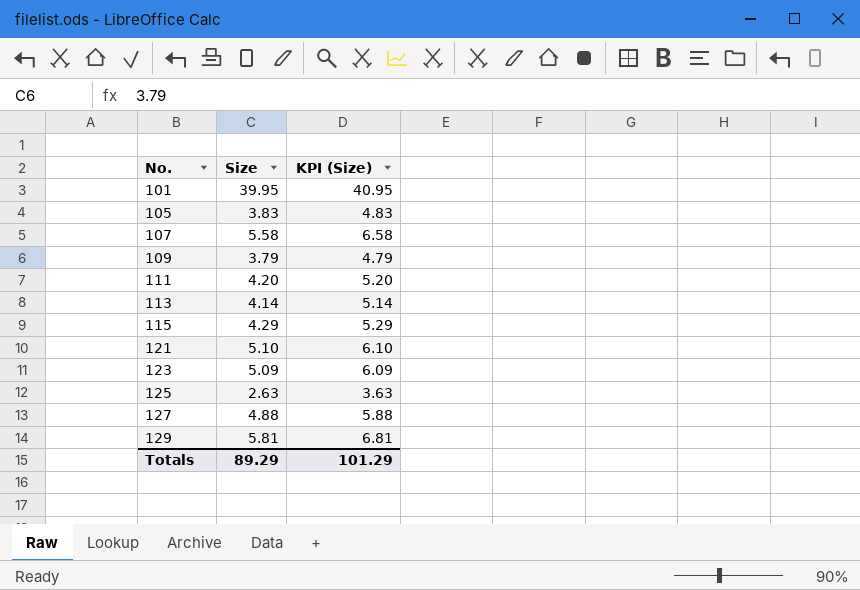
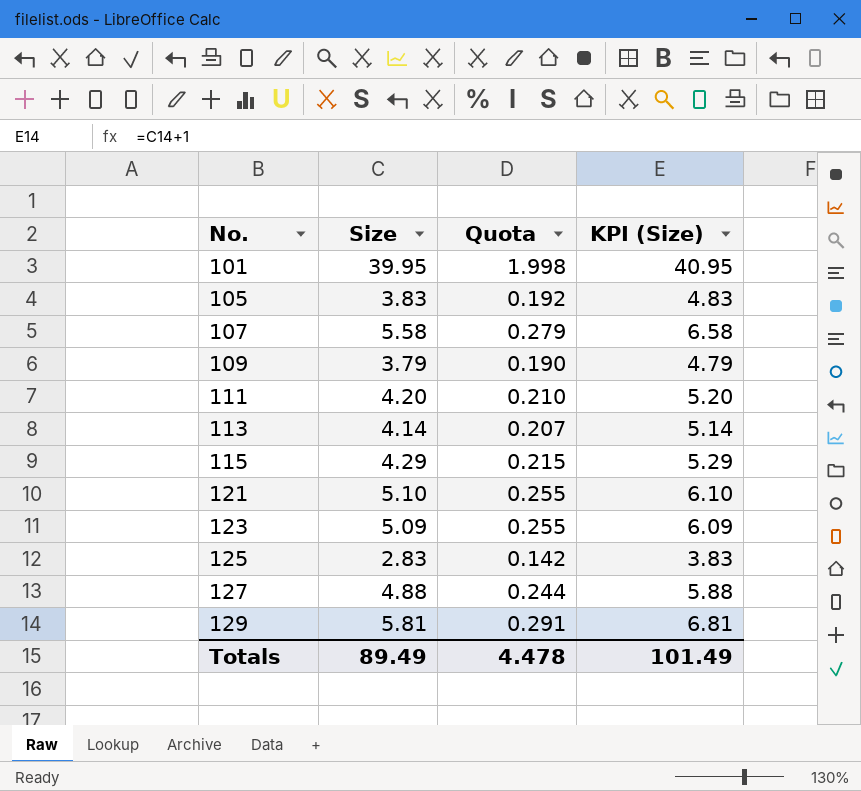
column Quota | formula: none -> [Size] * 0.05
125 | Size: 2.63 -> 2.83
125 | KPI (Size): 3.63 -> 3.83
Totals | Size: 89.29 -> 89.49
Totals | KPI (Size): 101.29 -> 101.49

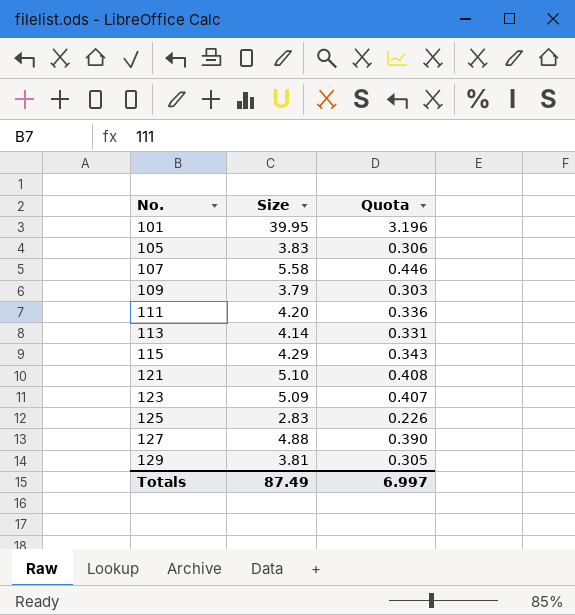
column KPI (Size) | formula: [Size] + 1 -> none
column Quota | formula: [Size] * 0.05 -> [Size] * 0.08
129 | Size: 5.81 -> 3.81
Totals | Size: 89.49 -> 87.49
Totals | Quota: 4.478 -> 6.997

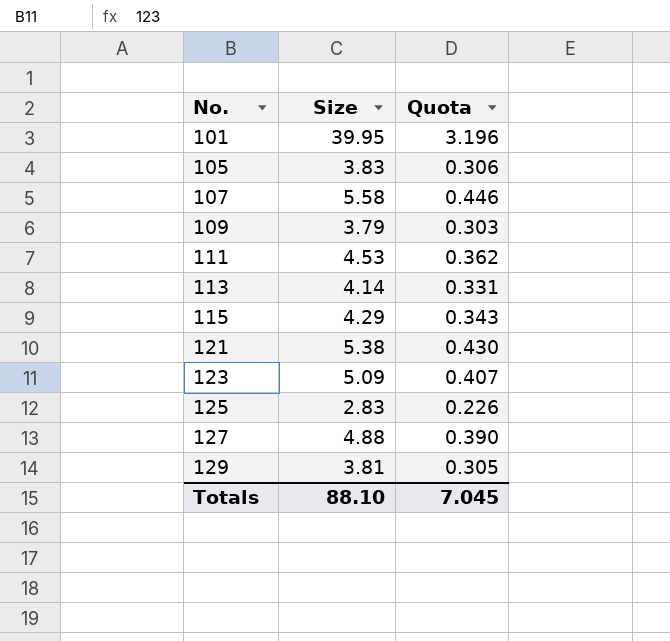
111 | Size: 4.20 -> 4.53
111 | Quota: 0.336 -> 0.362
121 | Size: 5.10 -> 5.38
121 | Quota: 0.408 -> 0.430
Totals | Size: 87.49 -> 88.10
Totals | Quota: 6.997 -> 7.045

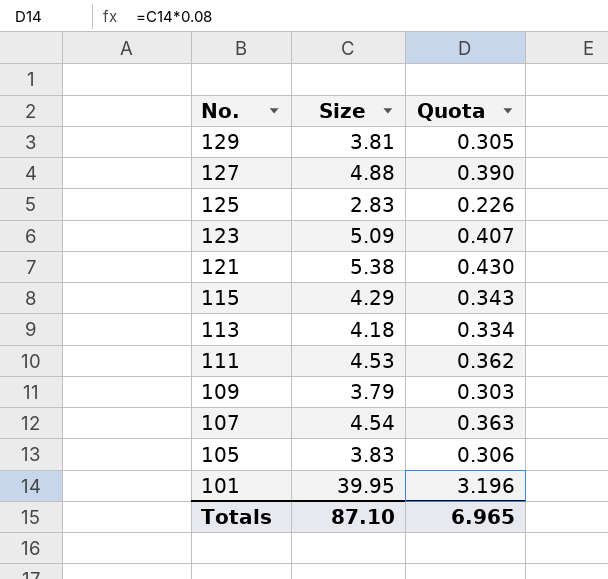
row order: No. ascending -> No. descending
113 | Size: 4.14 -> 4.18
113 | Quota: 0.331 -> 0.334
107 | Size: 5.58 -> 4.54
107 | Quota: 0.446 -> 0.363
Totals | Size: 88.10 -> 87.10
Totals | Quota: 7.045 -> 6.965

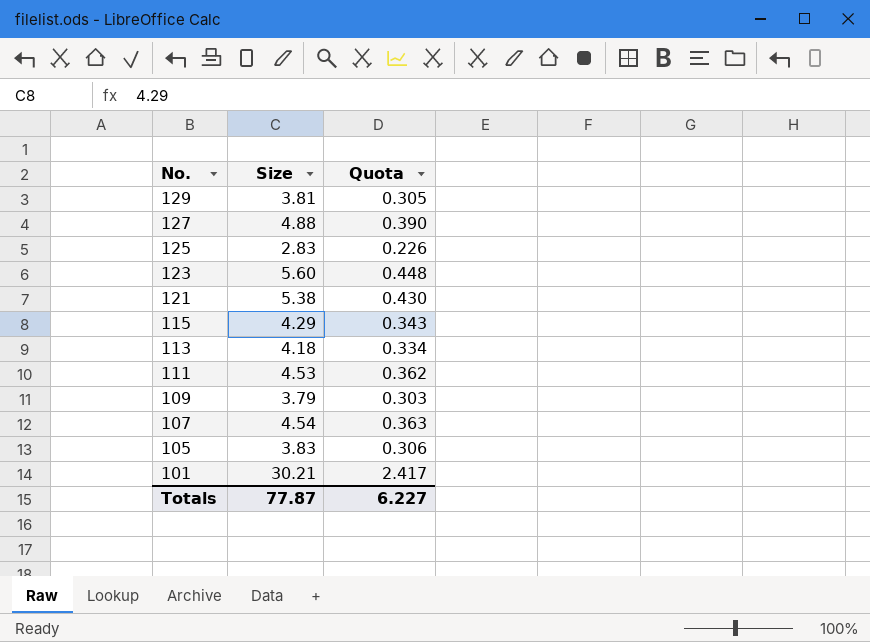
123 | Size: 5.09 -> 5.60
123 | Quota: 0.407 -> 0.448
101 | Size: 39.95 -> 30.21
101 | Quota: 3.196 -> 2.417
Totals | Size: 87.10 -> 77.87
Totals | Quota: 6.965 -> 6.227

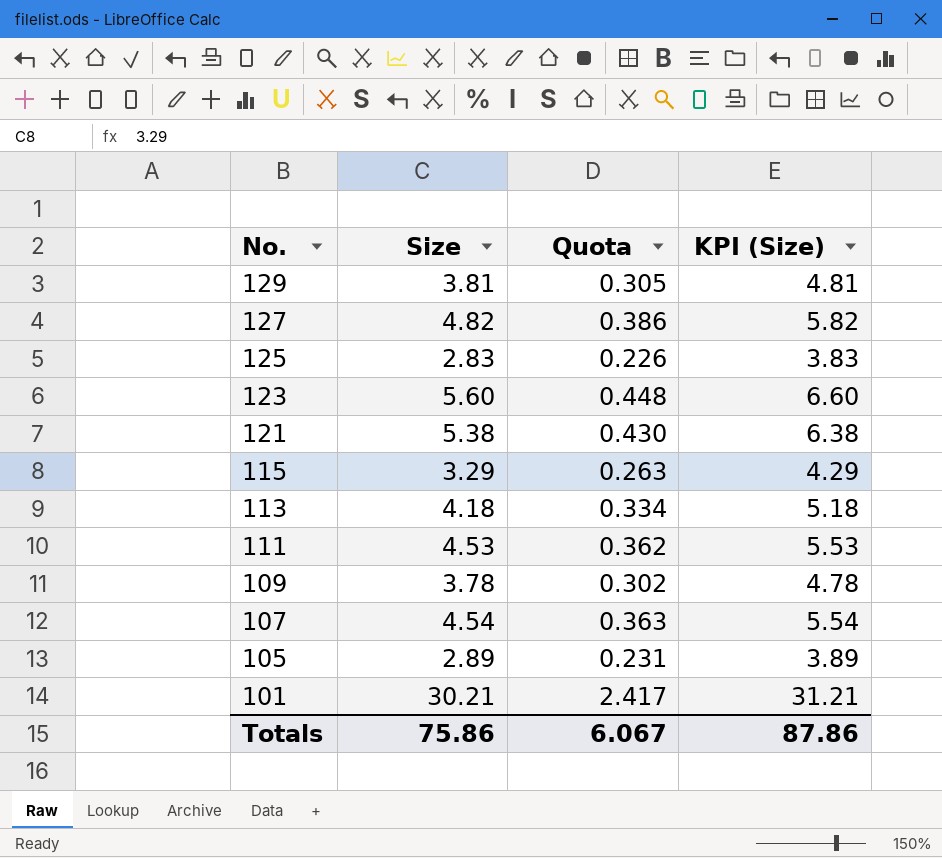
column KPI (Size) | formula: none -> [Size] + 1
127 | Size: 4.88 -> 4.82
127 | Quota: 0.390 -> 0.386
115 | Size: 4.29 -> 3.29
115 | Quota: 0.343 -> 0.263
109 | Size: 3.79 -> 3.78
109 | Quota: 0.303 -> 0.302
105 | Size: 3.83 -> 2.89
105 | Quota: 0.306 -> 0.231
Totals | Size: 77.87 -> 75.86
Totals | Quota: 6.227 -> 6.067

